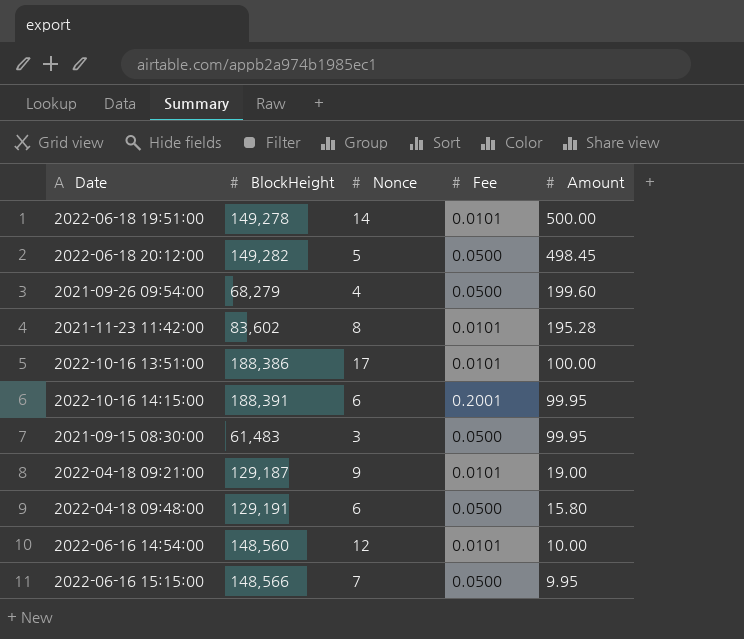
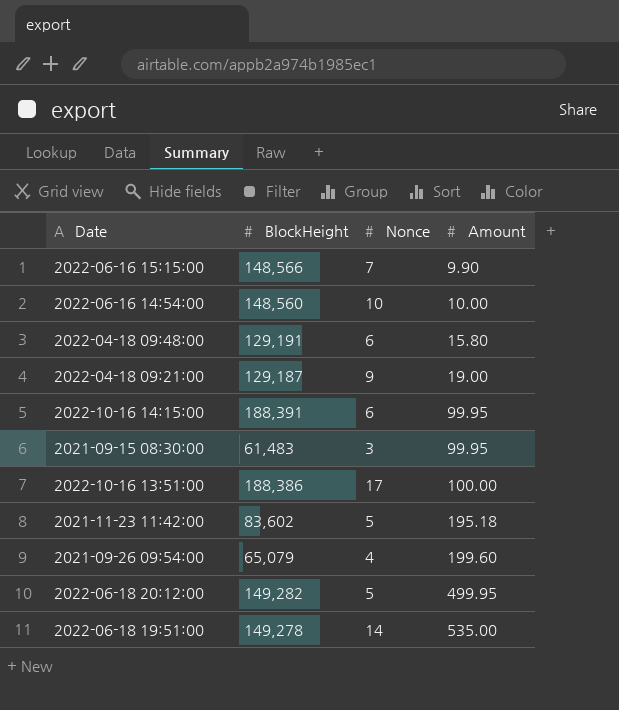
row order: Amount descending -> Amount ascending
column Fee | position: 4 -> none
2022-06-16 15:15:00 | Amount: 9.95 -> 9.90
2022-06-16 14:54:00 | Nonce: 12 -> 10
2021-11-23 11:42:00 | Nonce: 8 -> 5
2021-11-23 11:42:00 | Amount: 195.28 -> 195.18
2021-09-26 09:54:00 | BlockHeight: 68,279 -> 65,079
2022-06-18 20:12:00 | Amount: 498.45 -> 499.95
2022-06-18 19:51:00 | Amount: 500.00 -> 535.00

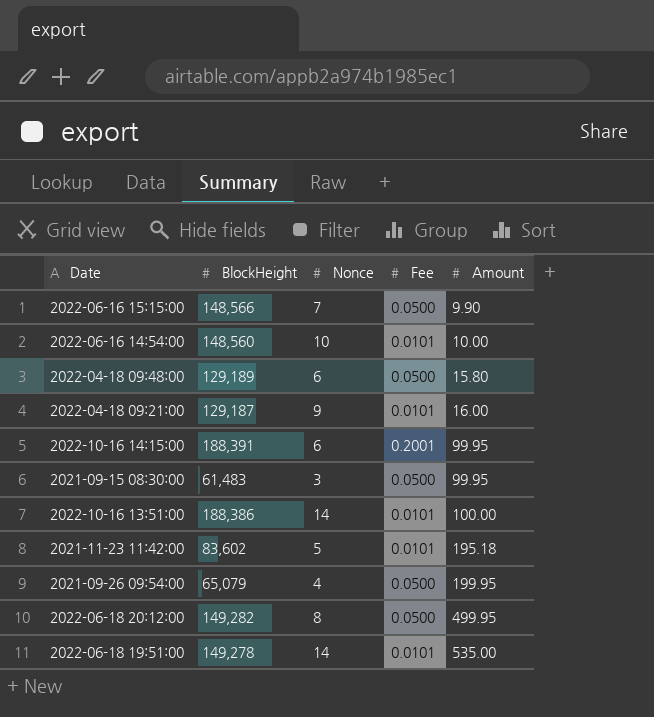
column Fee | position: none -> 4
2022-04-18 09:48:00 | BlockHeight: 129,191 -> 129,189
2022-04-18 09:21:00 | Amount: 19.00 -> 16.00
2022-10-16 13:51:00 | Nonce: 17 -> 14
2021-09-26 09:54:00 | Amount: 199.60 -> 199.95
2022-06-18 20:12:00 | Nonce: 5 -> 8

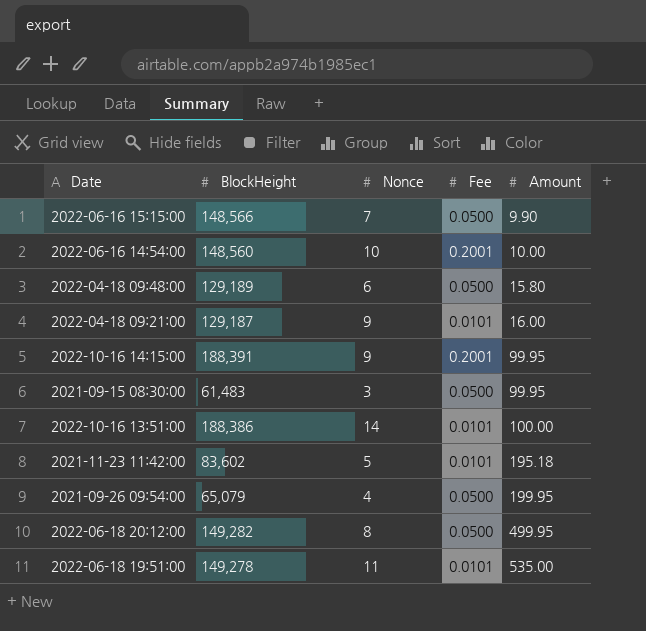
2022-06-16 14:54:00 | Fee: 0.0101 -> 0.2001
2022-10-16 14:15:00 | Nonce: 6 -> 9
2022-06-18 19:51:00 | Nonce: 14 -> 11

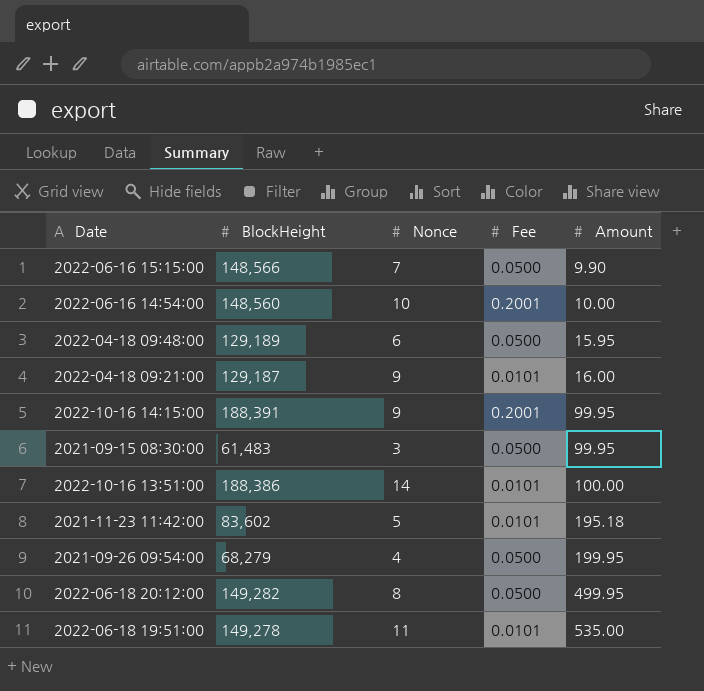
2022-04-18 09:48:00 | Amount: 15.80 -> 15.95
2021-09-26 09:54:00 | BlockHeight: 65,079 -> 68,279

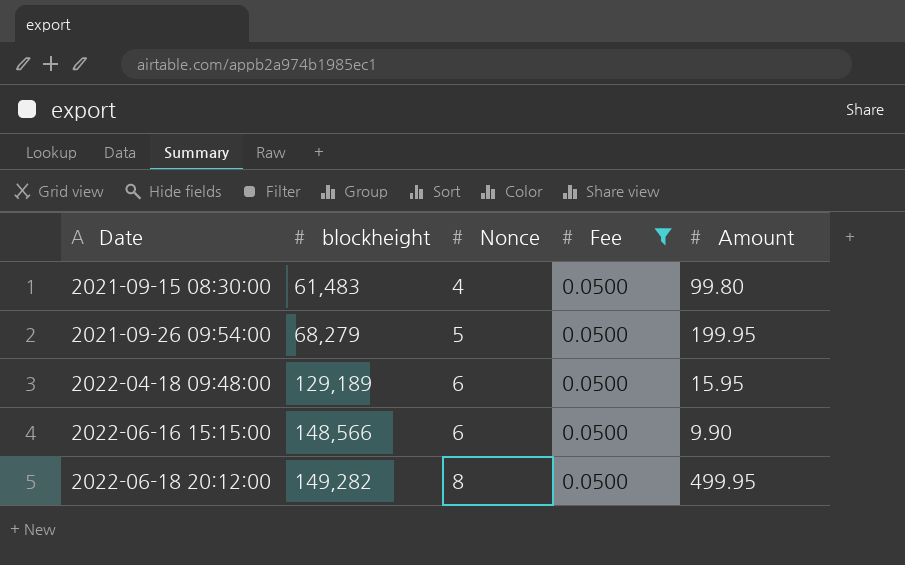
filter: none -> Fee = 0.0500
row order: Amount ascending -> Date ascending
column name: BlockHeight -> blockheight
2021-09-15 08:30:00 | Nonce: 3 -> 4
2021-09-15 08:30:00 | Amount: 99.95 -> 99.80
2021-09-26 09:54:00 | Nonce: 4 -> 5
2022-06-16 15:15:00 | Nonce: 7 -> 6

